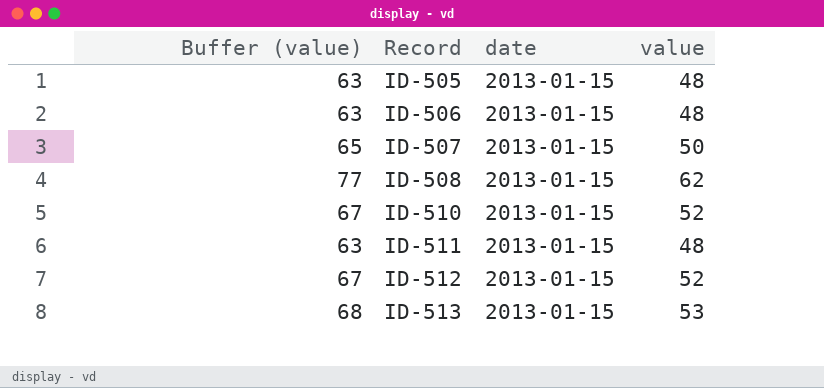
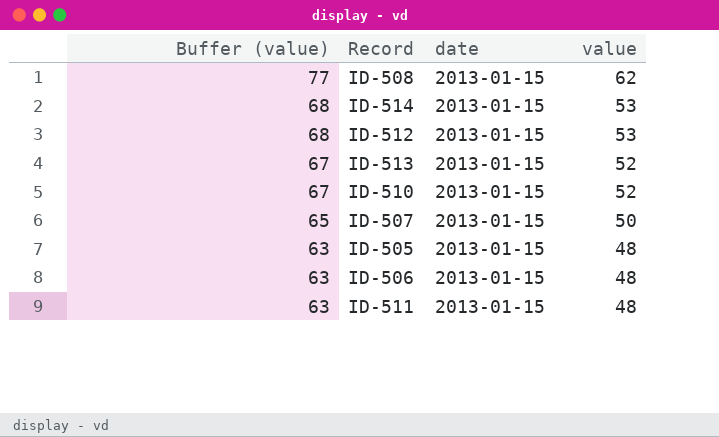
row order: Record ascending -> Buffer (value) descending
row ID-514: none -> 68 | 2013-01-15 | 53
ID-512 | Buffer (value): 67 -> 68
ID-512 | value: 52 -> 53
ID-513 | Buffer (value): 68 -> 67
ID-513 | value: 53 -> 52

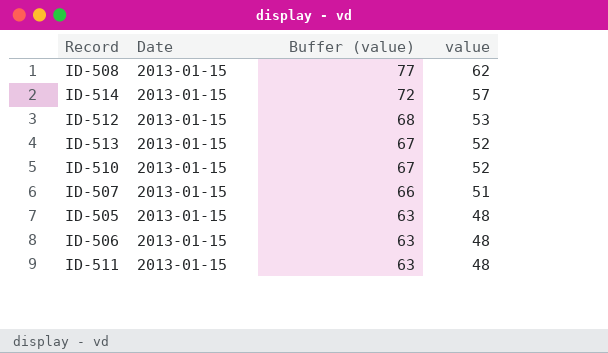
column name: date -> Date
column Buffer (value) | position: 1 -> 3
ID-514 | Buffer (value): 68 -> 72
ID-514 | value: 53 -> 57
ID-507 | Buffer (value): 65 -> 66
ID-507 | value: 50 -> 51

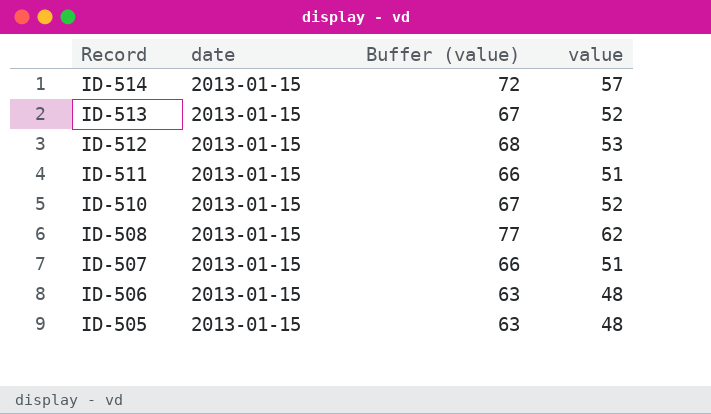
row order: Buffer (value) descending -> Record descending
column name: Date -> date
ID-511 | Buffer (value): 63 -> 66
ID-511 | value: 48 -> 51

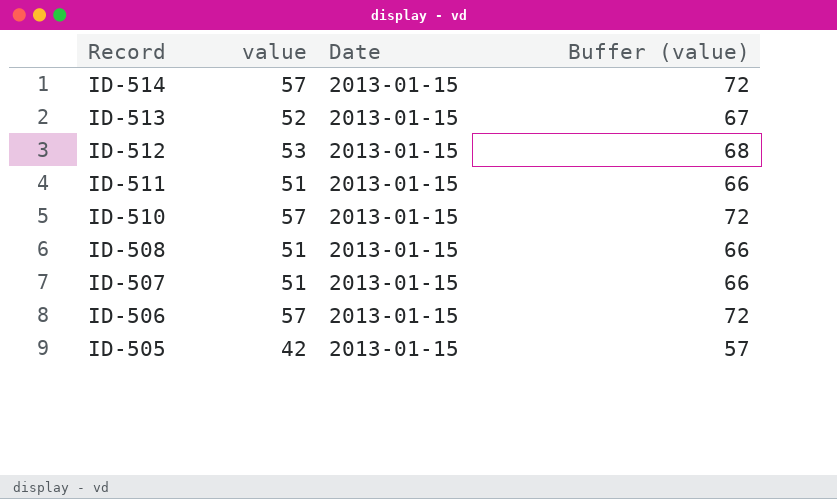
column value | position: 4 -> 2
column name: date -> Date
ID-510 | value: 52 -> 57
ID-510 | Buffer (value): 67 -> 72
ID-508 | value: 62 -> 51
ID-508 | Buffer (value): 77 -> 66
ID-506 | value: 48 -> 57
ID-506 | Buffer (value): 63 -> 72
ID-505 | value: 48 -> 42
ID-505 | Buffer (value): 63 -> 57

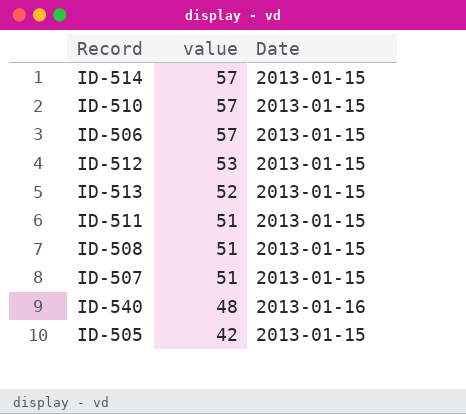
row order: Record descending -> value descending
column Buffer (value) | formula: [value] + 15 -> none
row ID-540: none -> 48 | 2013-01-16

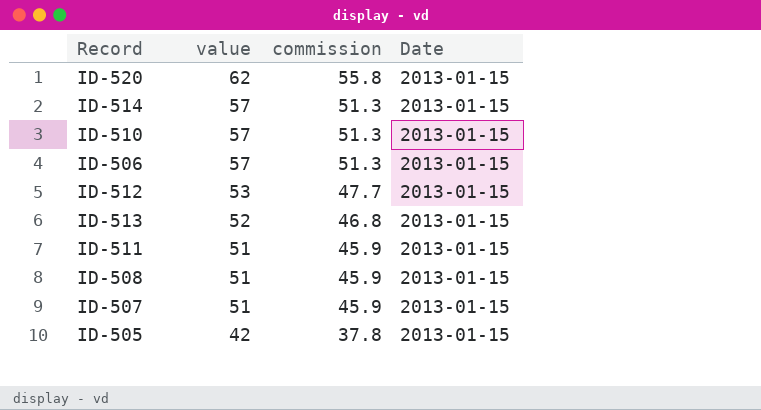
column commission | formula: none -> [value] * 0.9
row ID-540: 48 | 2013-01-16 -> none
row ID-520: none -> 62 | 55.8 | 2013-01-15

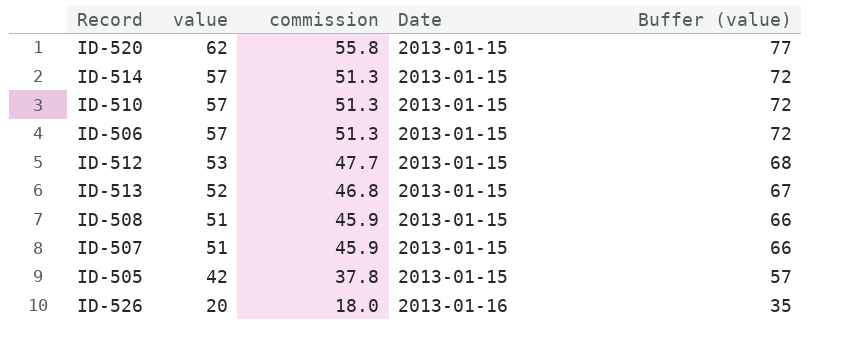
column Buffer (value) | formula: none -> [value] + 15
row ID-511: 51 | 45.9 | 2013-01-15 -> none
row ID-526: none -> 20 | 18.0 | 2013-01-16 | 35

